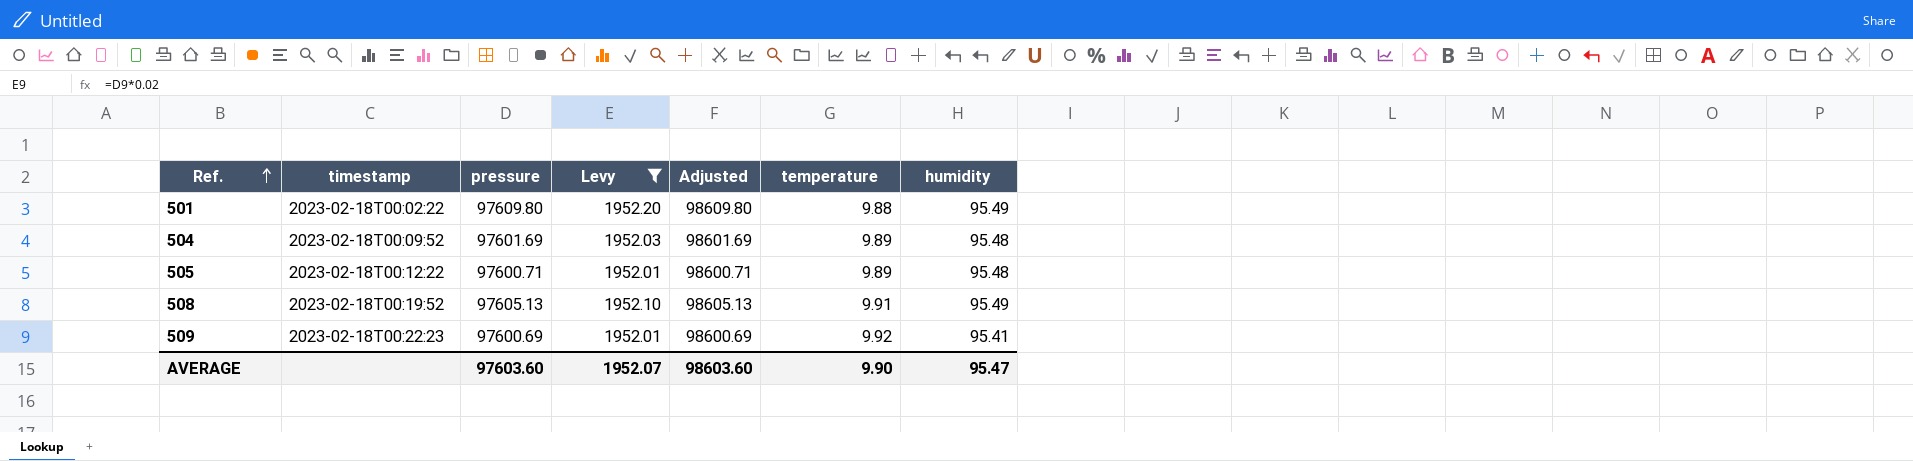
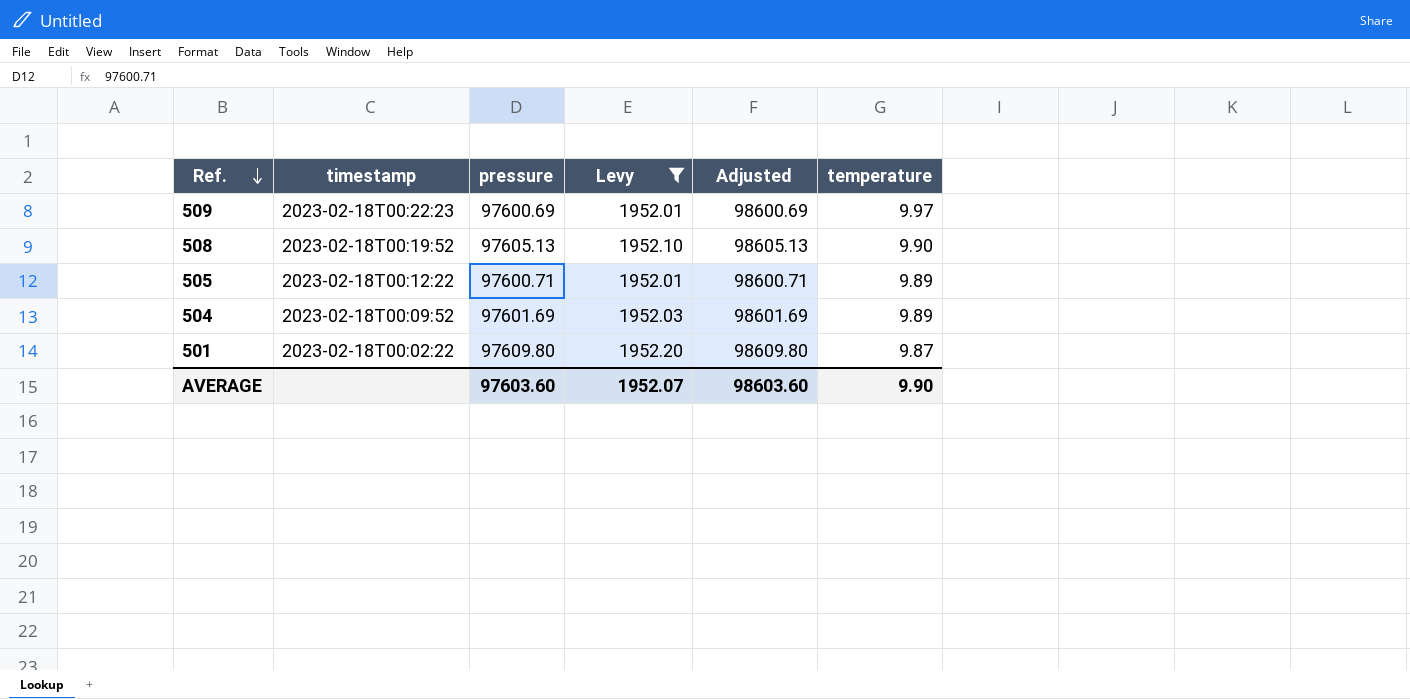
row order: Ref. ascending -> Ref. descending
column humidity | position: 7 -> none
509 | temperature: 9.92 -> 9.97
508 | temperature: 9.91 -> 9.90
501 | temperature: 9.88 -> 9.87

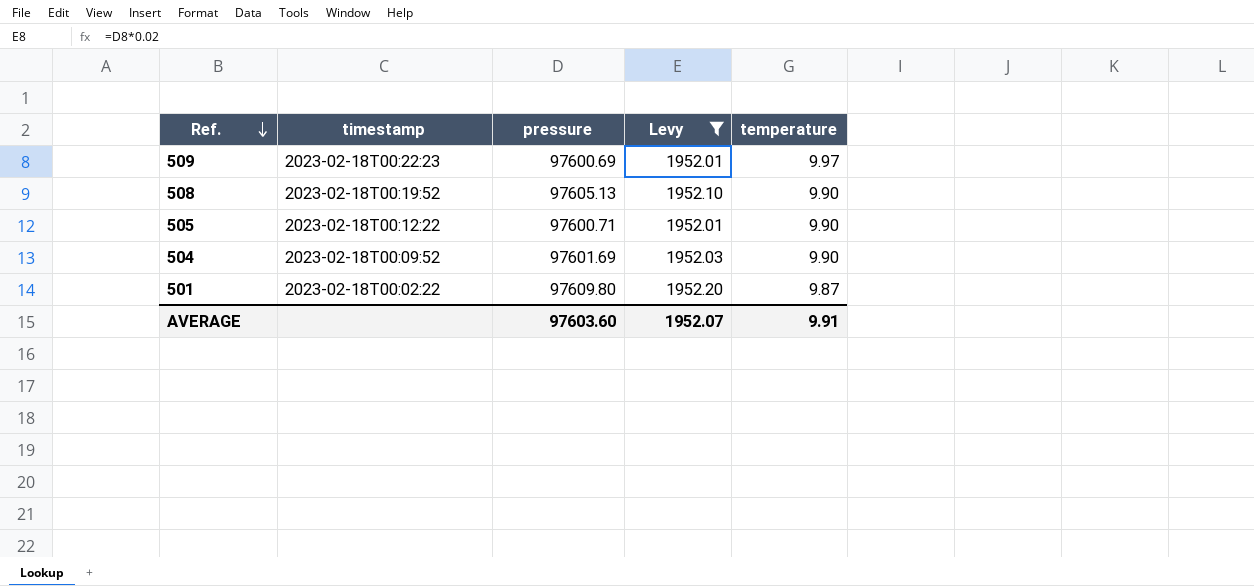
column Adjusted | formula: [pressure] + 1000 -> none
505 | temperature: 9.89 -> 9.90
504 | temperature: 9.89 -> 9.90
AVERAGE | temperature: 9.90 -> 9.91

